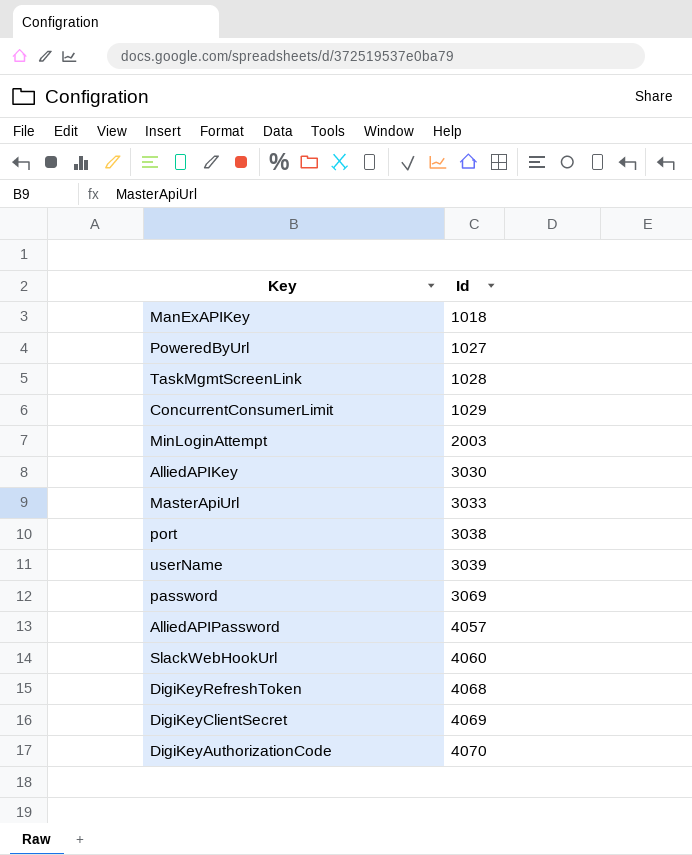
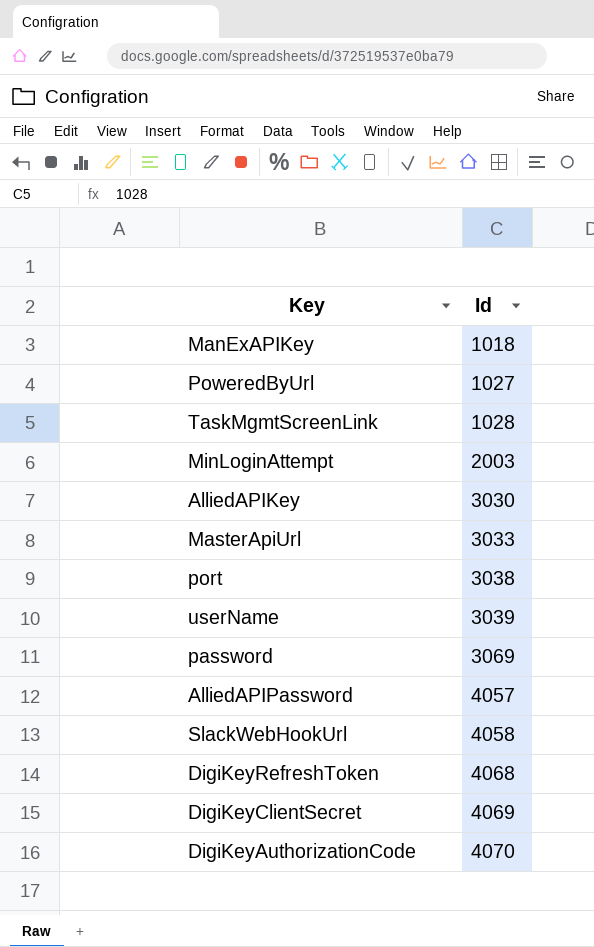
row ConcurrentConsumerLimit: 1029 -> none
SlackWebHookUrl | Id: 4060 -> 4058

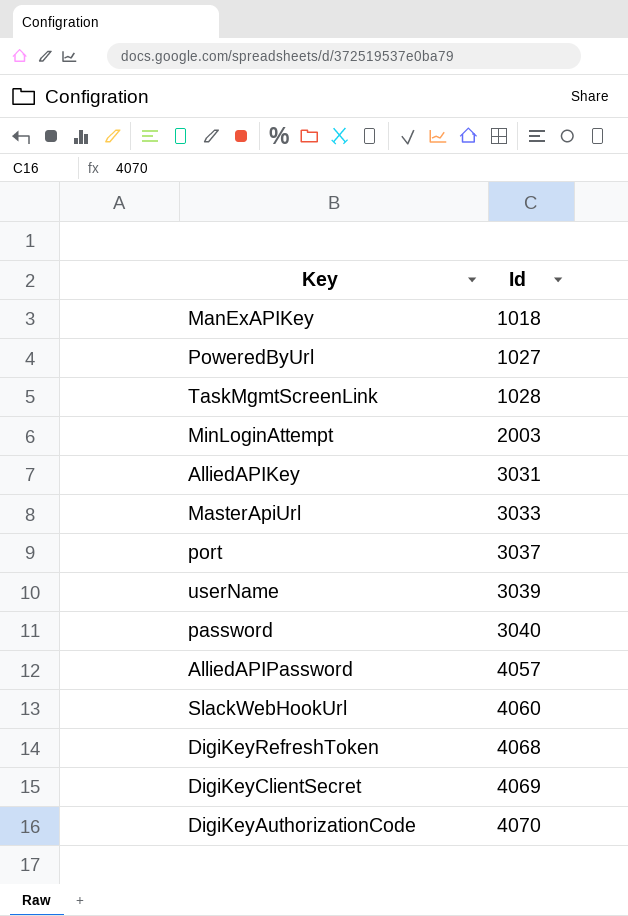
AlliedAPIKey | Id: 3030 -> 3031
port | Id: 3038 -> 3037
password | Id: 3069 -> 3040
SlackWebHookUrl | Id: 4058 -> 4060

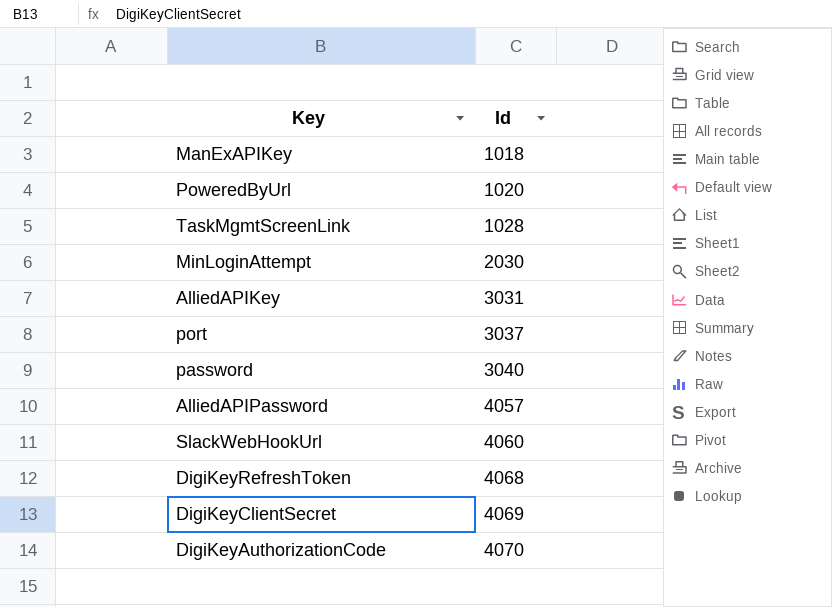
row MasterApiUrl: 3033 -> none
row userName: 3039 -> none
PoweredByUrl | Id: 1027 -> 1020
MinLoginAttempt | Id: 2003 -> 2030

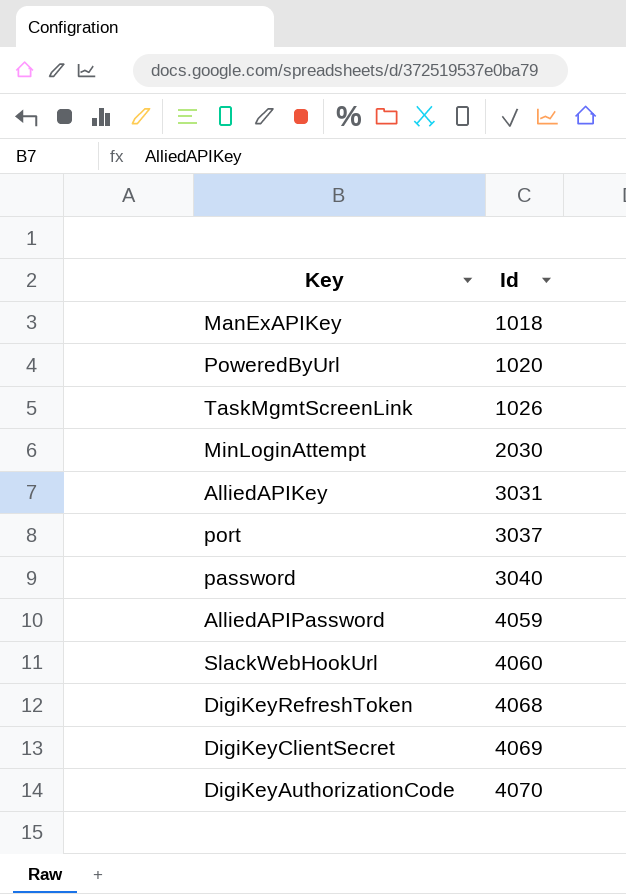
TaskMgmtScreenLink | Id: 1028 -> 1026
AlliedAPIPassword | Id: 4057 -> 4059

